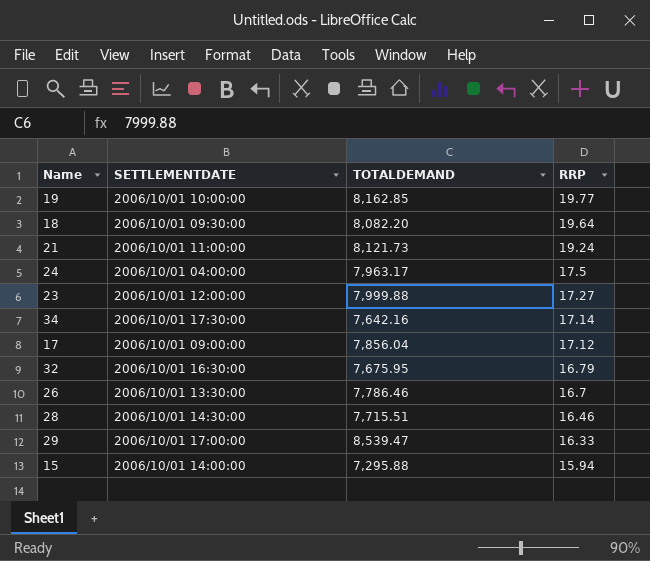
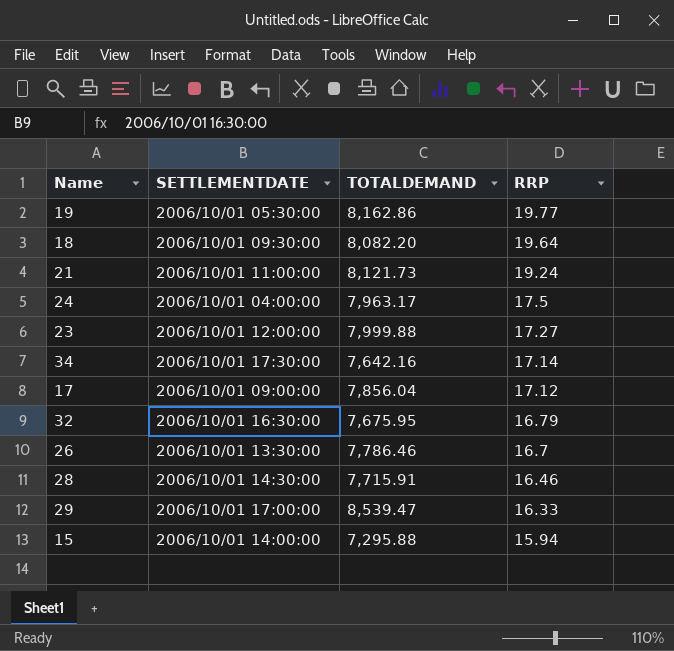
19 | SETTLEMENTDATE: 2006/10/01 10:00:00 -> 2006/10/01 05:30:00
19 | TOTALDEMAND: 8,162.85 -> 8,162.86
28 | TOTALDEMAND: 7,715.51 -> 7,715.91

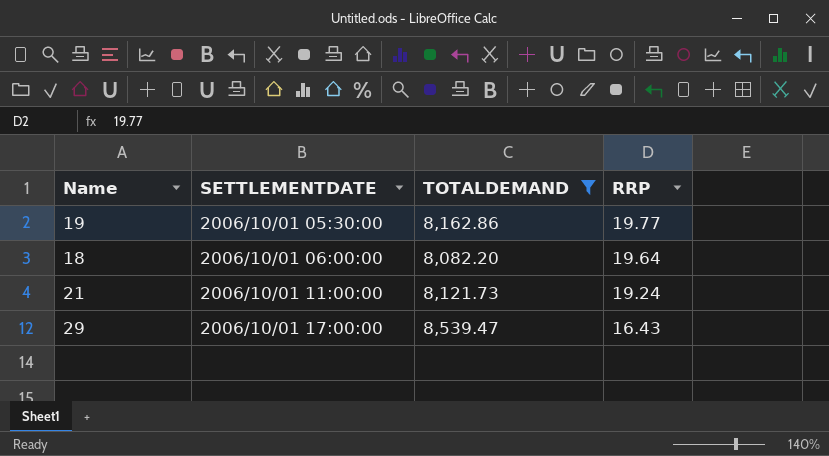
filter: none -> TOTALDEMAND >= 8,082.20
18 | SETTLEMENTDATE: 2006/10/01 09:30:00 -> 2006/10/01 06:00:00
29 | RRP: 16.33 -> 16.43

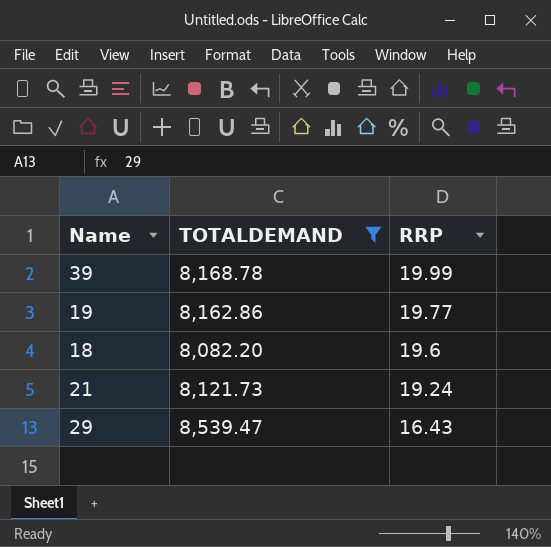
column SETTLEMENTDATE | position: 2 -> none
row 39: none -> 8,168.78 | 19.99
18 | RRP: 19.64 -> 19.6

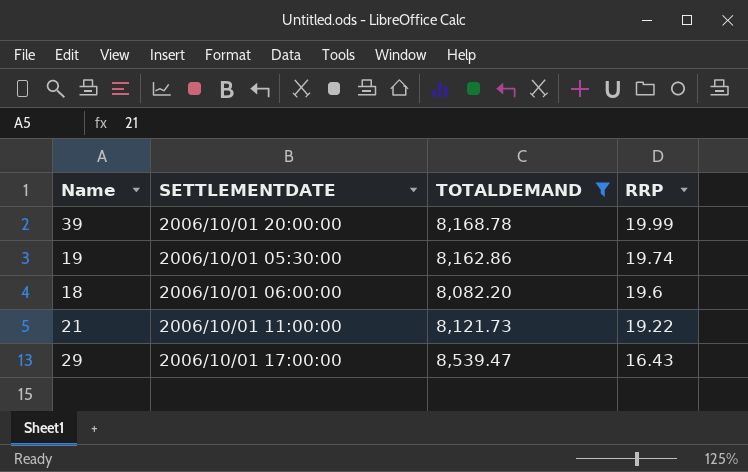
column SETTLEMENTDATE | position: none -> 2
19 | RRP: 19.77 -> 19.74
21 | RRP: 19.24 -> 19.22

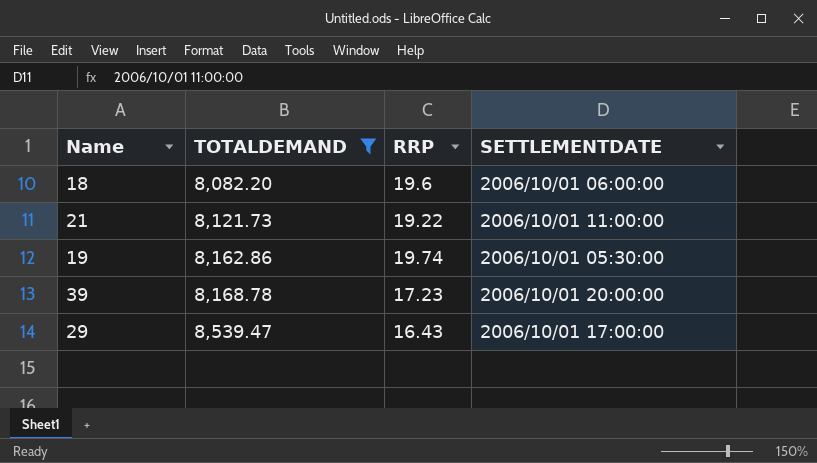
row order: RRP descending -> TOTALDEMAND ascending
column SETTLEMENTDATE | position: 2 -> 4
39 | RRP: 19.99 -> 17.23

